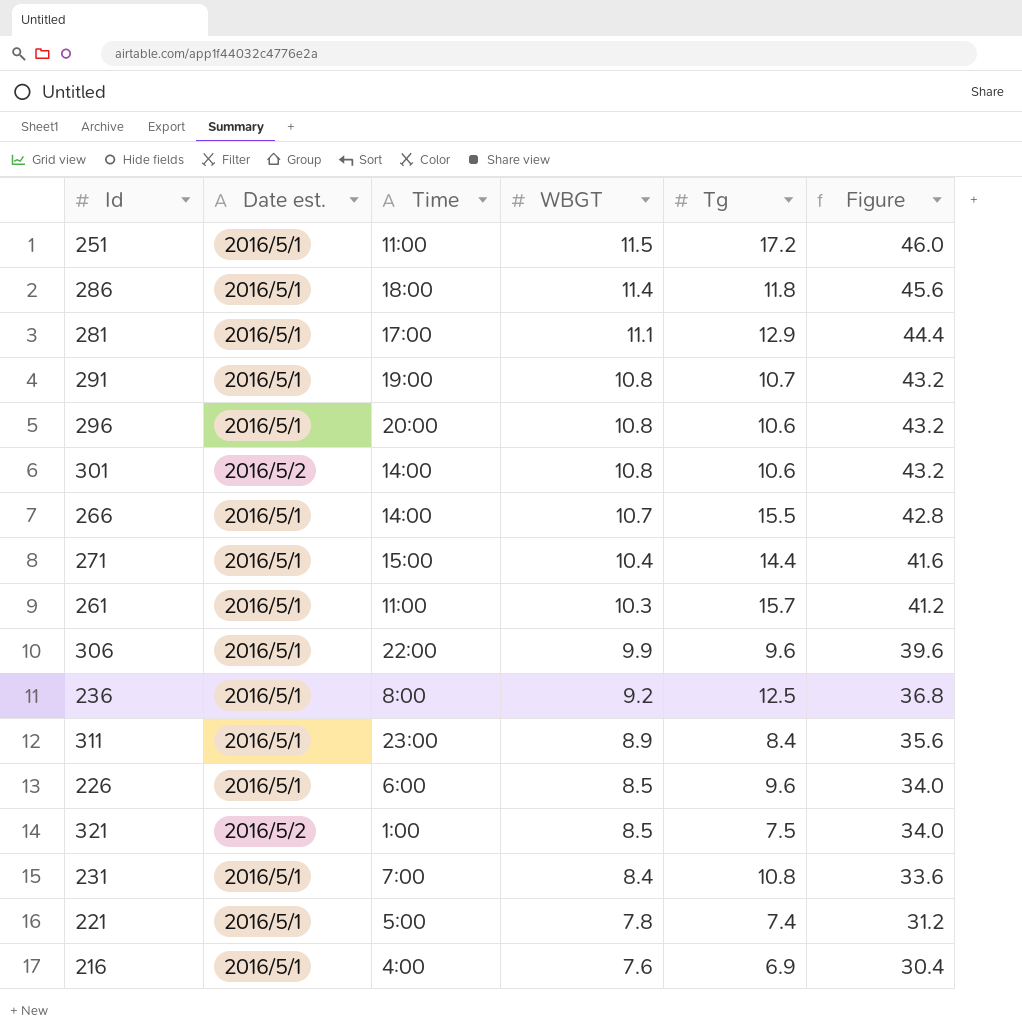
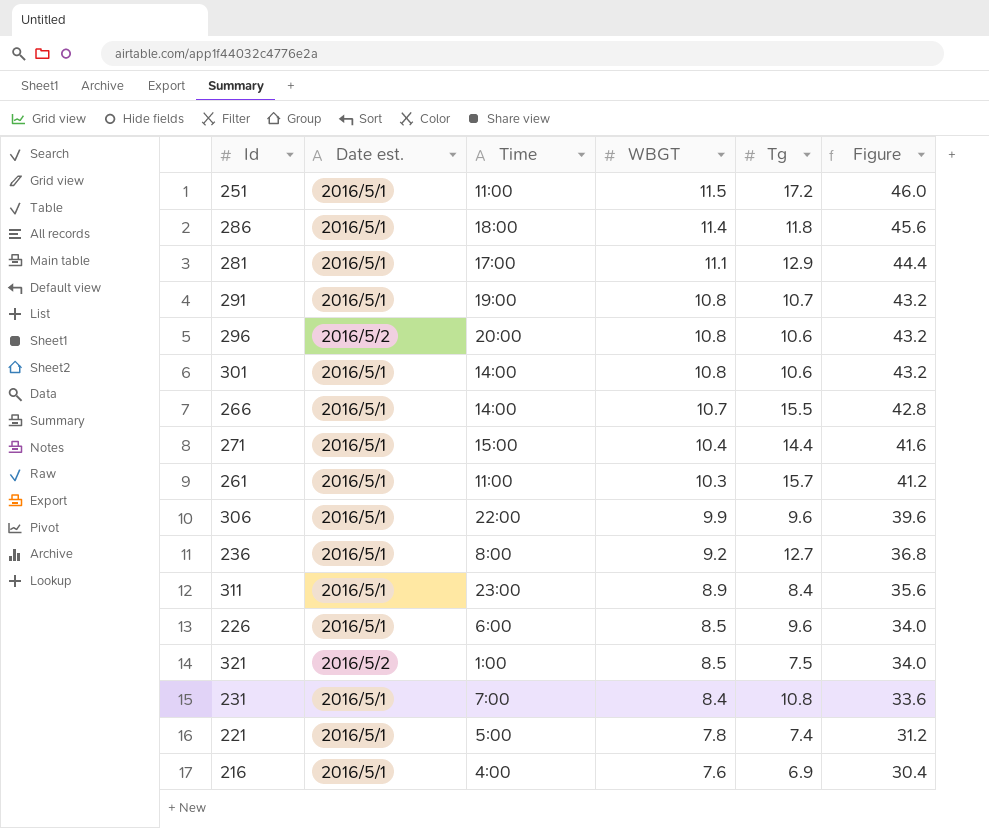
296 | Date est.: 2016/5/1 -> 2016/5/2
301 | Date est.: 2016/5/2 -> 2016/5/1
236 | Tg: 12.5 -> 12.7

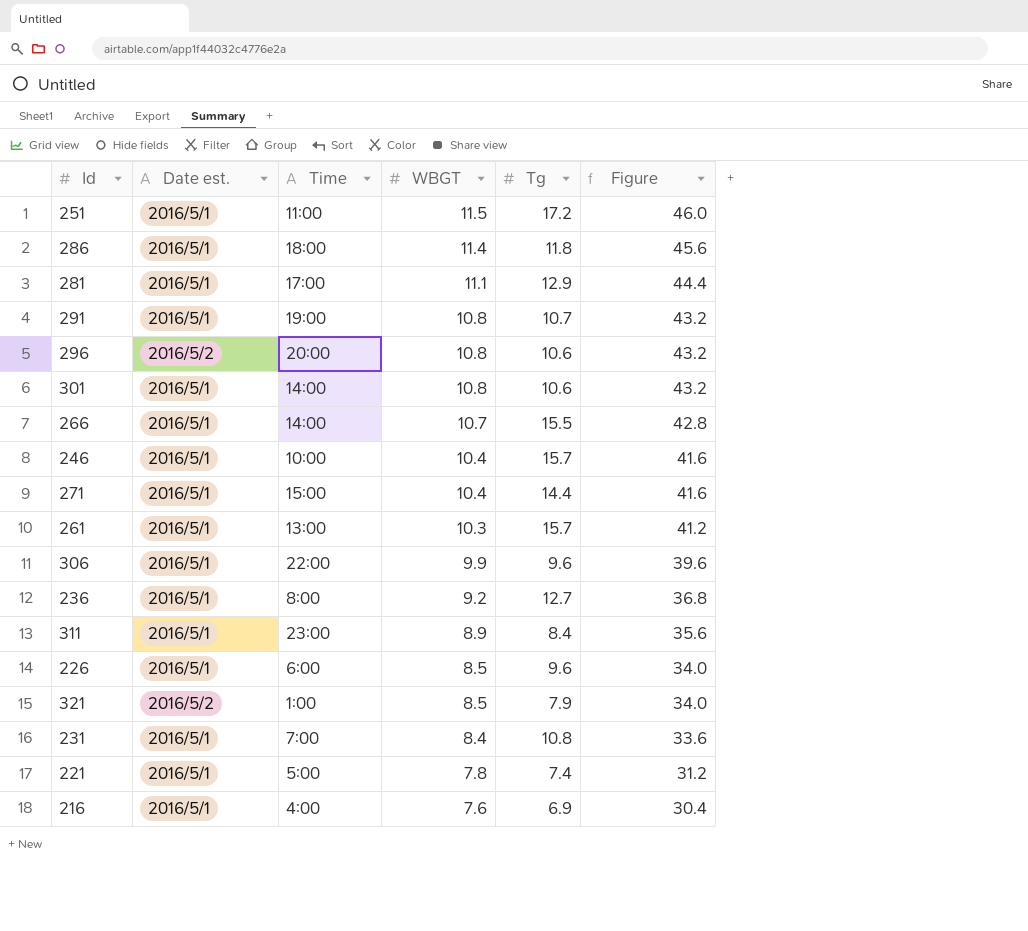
row 246: none -> 2016/5/1 | 10:00 | 10.4 | 15.7 | 41.6
261 | Time: 11:00 -> 13:00
321 | Tg: 7.5 -> 7.9

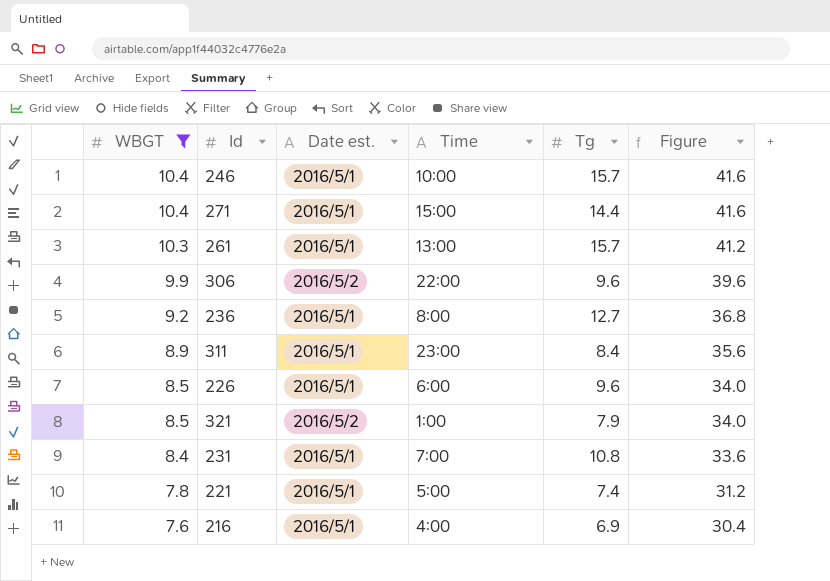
filter: none -> WBGT <= 10.4
column WBGT | position: 4 -> 1
306 | Date est.: 2016/5/1 -> 2016/5/2

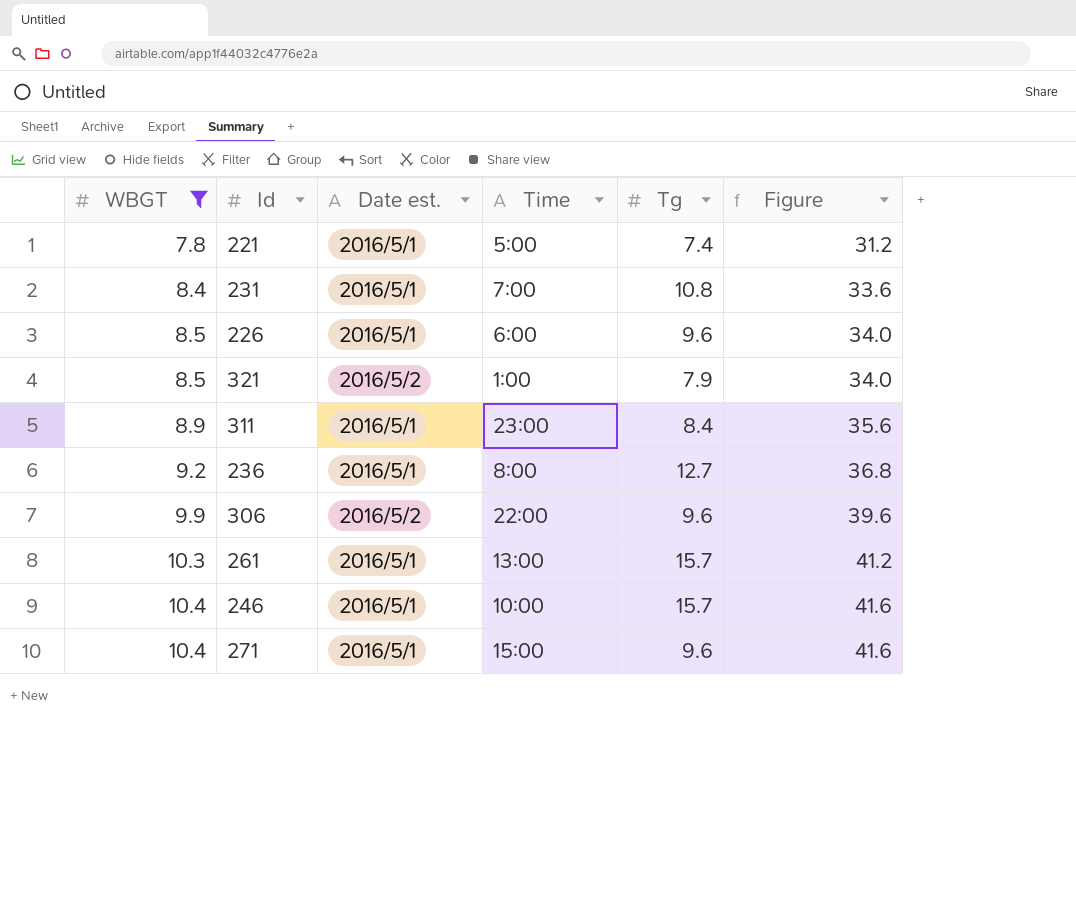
row order: WBGT descending -> WBGT ascending
row 216: 7.6 | 2016/5/1 | 4:00 | 6.9 | 30.4 -> none
271 | Tg: 14.4 -> 9.6

